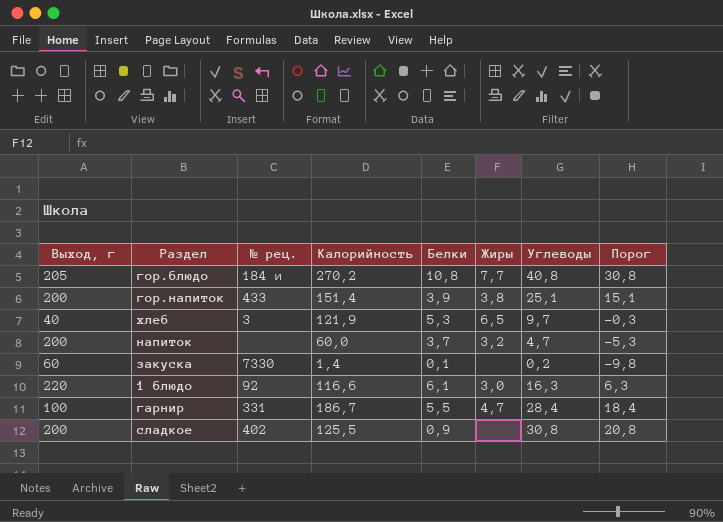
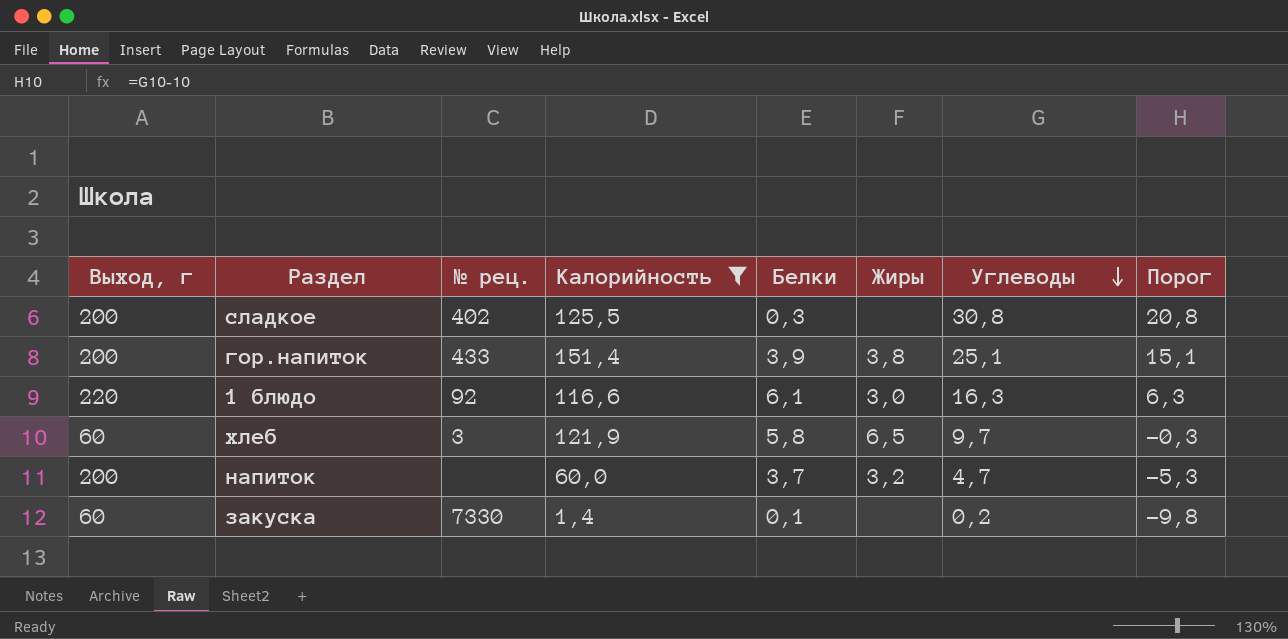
filter: none -> Калорийность <= 151,4
row order: none -> Углеводы descending
сладкое | Белки: 0,9 -> 0,3
хлеб | Выход, г: 40 -> 60
хлеб | Белки: 5,3 -> 5,8

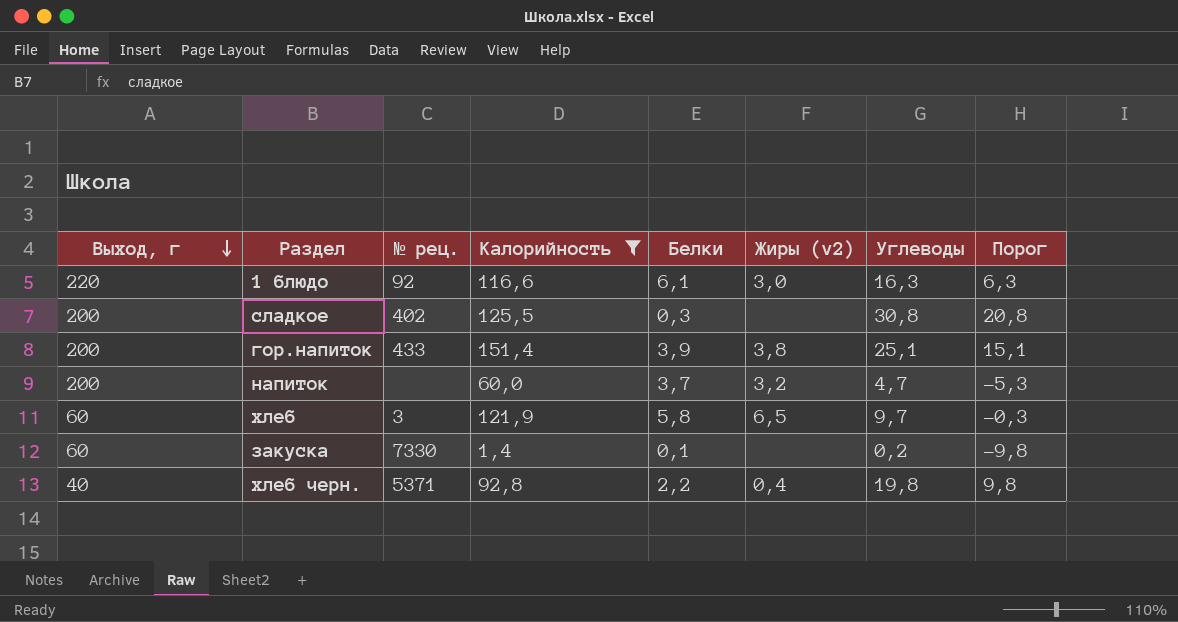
row order: Углеводы descending -> Выход, г descending
column name: Жиры -> Жиры (v2)
row хлеб черн.: none -> 40 | 5371 | 92,8 | 2,2 | 0,4 | 19,8 | 9,8

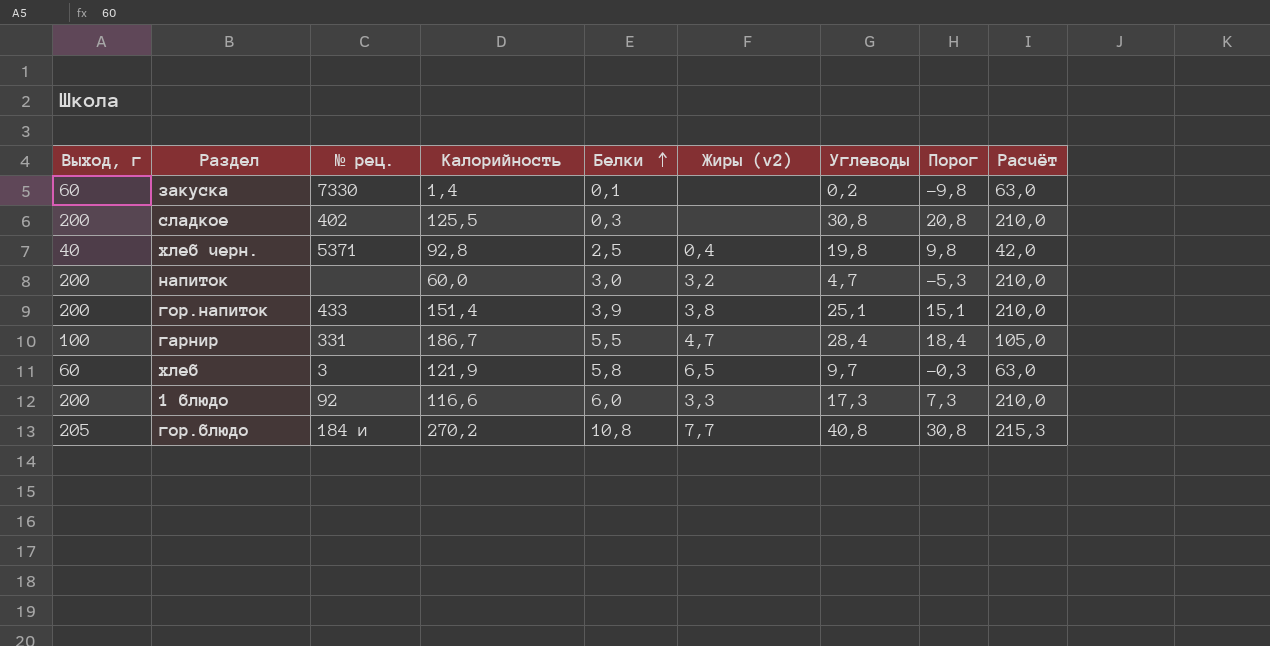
filter: Калорийность <= 151,4 -> none
row order: Выход, г descending -> Белки ascending
column Расчёт | formula: none -> [Выход, г] * 1,05
хлеб черн. | Белки: 2,2 -> 2,5
напиток | Белки: 3,7 -> 3,0
1 блюдо | Выход, г: 220 -> 200
1 блюдо | Белки: 6,1 -> 6,0
1 блюдо | Жиры (v2): 3,0 -> 3,3
1 блюдо | Углеводы: 16,3 -> 17,3
1 блюдо | Порог: 6,3 -> 7,3

